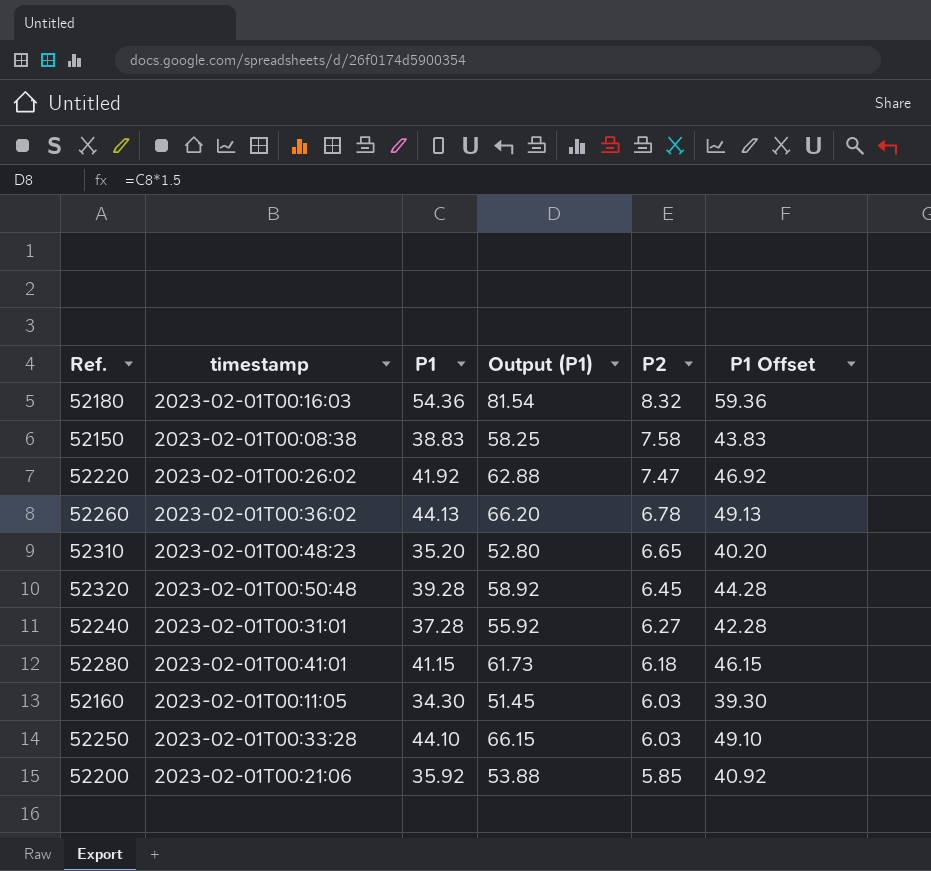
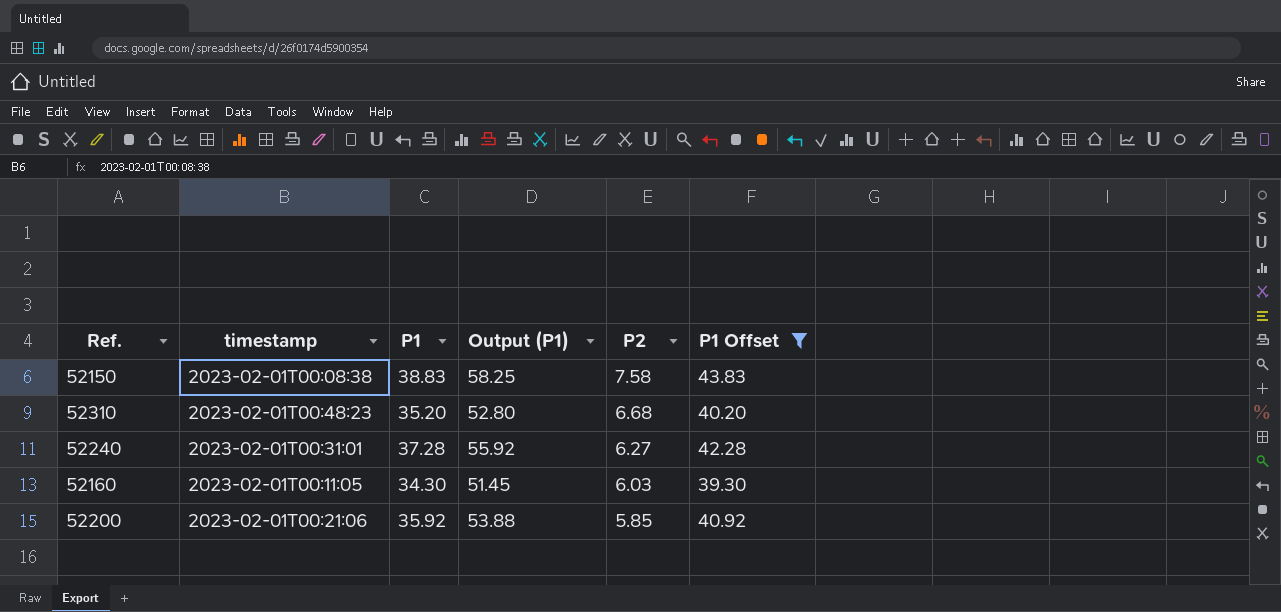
filter: none -> P1 Offset <= 43.83
52310 | P2: 6.65 -> 6.68

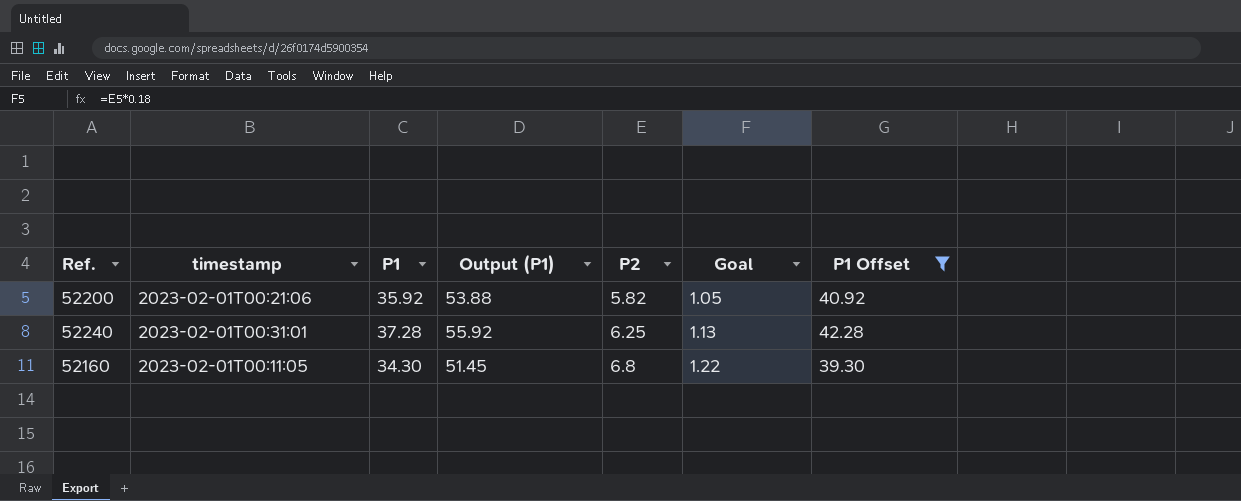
row order: P2 descending -> P2 ascending
column Goal | formula: none -> [P2] * 0.18
row 52150: 2023-02-01T00:08:38 | 38.83 | 58.25 | 7.58 | 43.83 -> none
row 52310: 2023-02-01T00:48:23 | 35.20 | 52.80 | 6.68 | 40.20 -> none
52200 | P2: 5.85 -> 5.82
52240 | P2: 6.27 -> 6.25
52160 | P2: 6.03 -> 6.8

